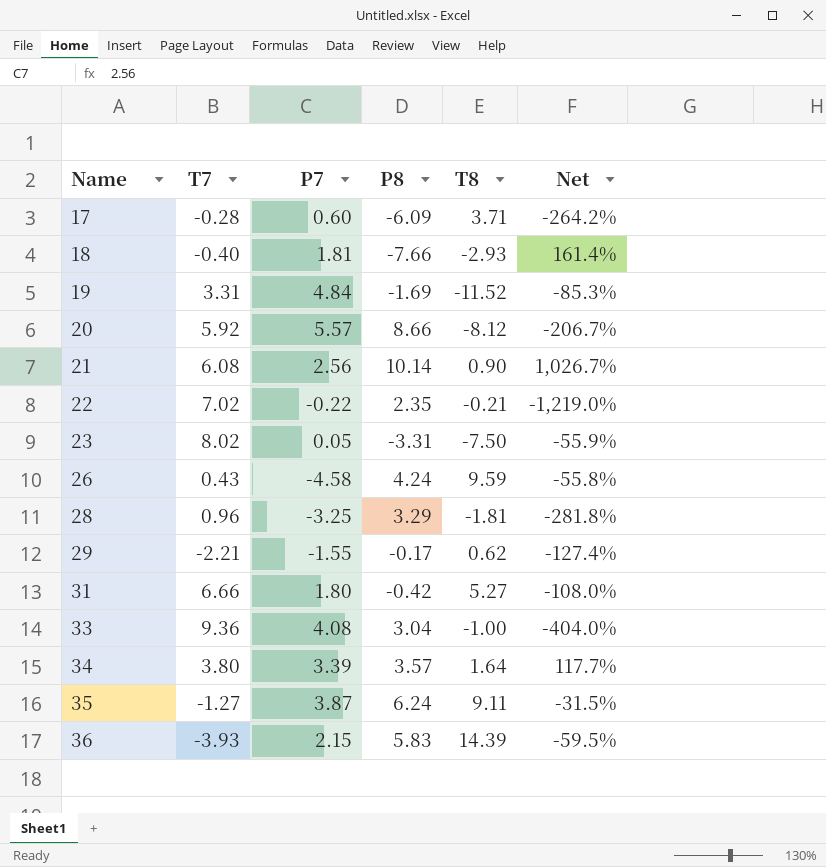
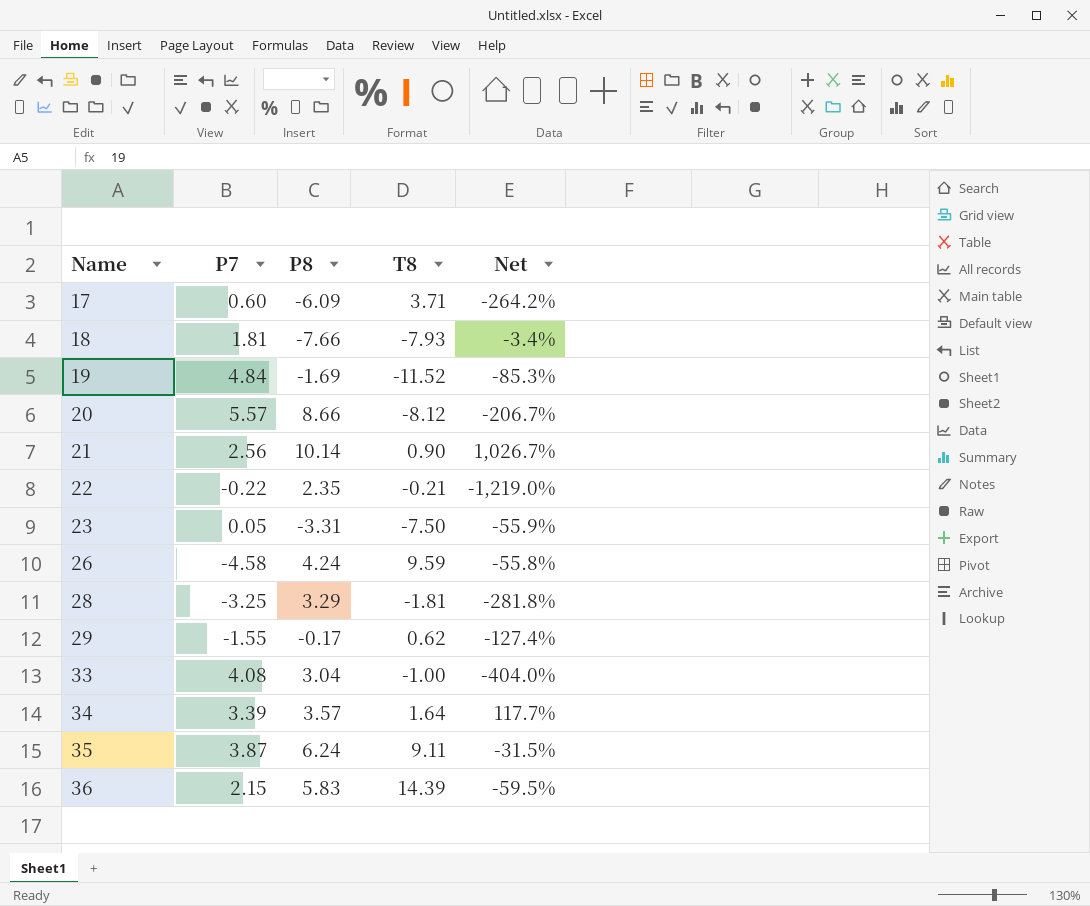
column T7 | position: 2 -> none
row 31: 6.66 | 1.80 | -0.42 | 5.27 | -108.0% -> none
18 | T8: -2.93 -> -7.93
18 | Net: 161.4% -> -3.4%

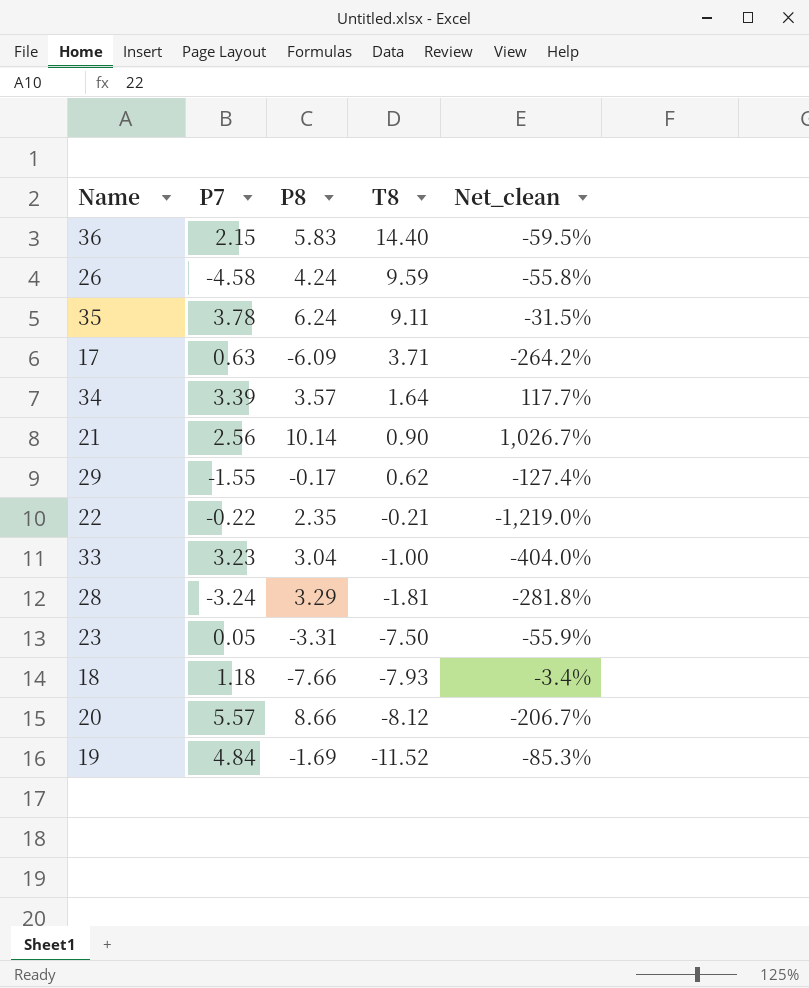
row order: Name ascending -> T8 descending
column name: Net -> Net_clean
36 | T8: 14.39 -> 14.40
35 | P7: 3.87 -> 3.78
17 | P7: 0.60 -> 0.63
33 | P7: 4.08 -> 3.23
28 | P7: -3.25 -> -3.24
18 | P7: 1.81 -> 1.18

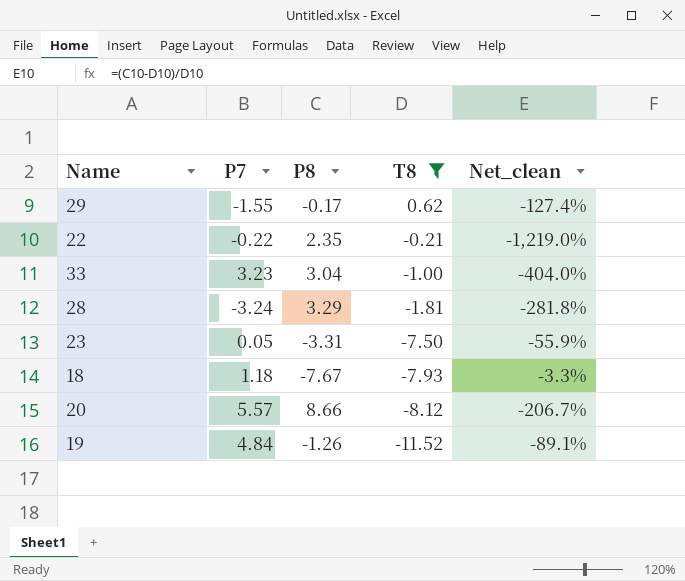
filter: none -> T8 <= 0.62
18 | P8: -7.66 -> -7.67
18 | Net_clean: -3.4% -> -3.3%
19 | P8: -1.69 -> -1.26
19 | Net_clean: -85.3% -> -89.1%

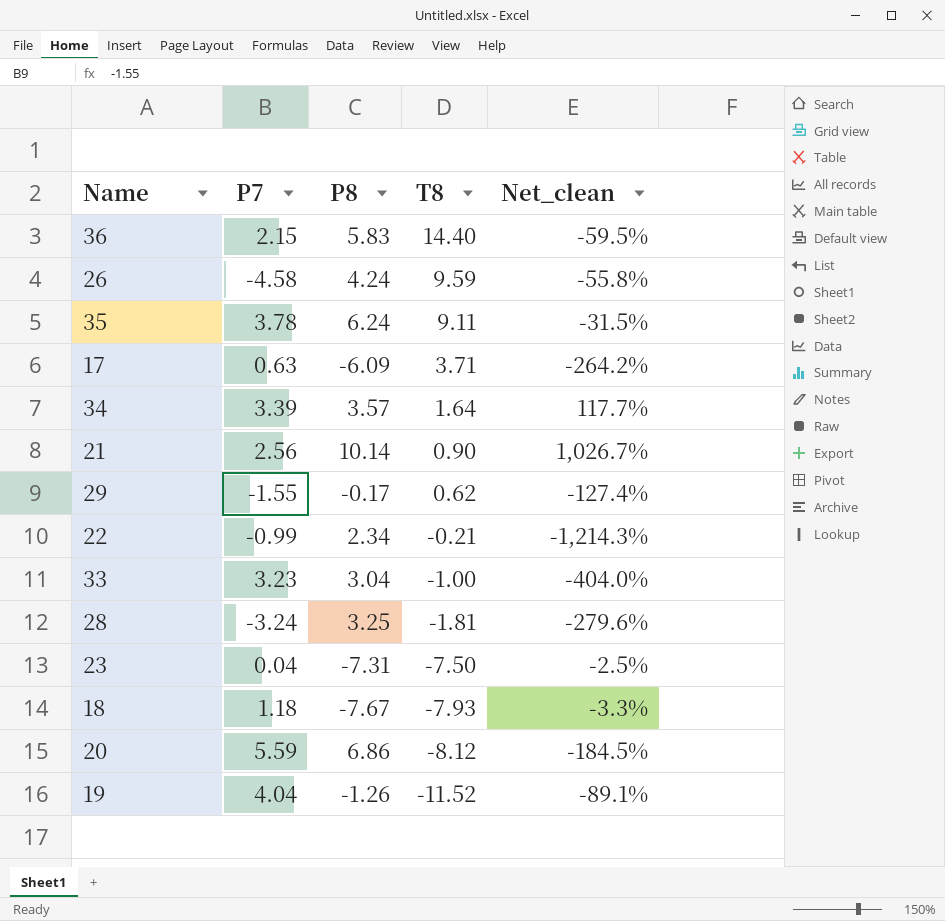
filter: T8 <= 0.62 -> none
22 | P7: -0.22 -> -0.99
22 | P8: 2.35 -> 2.34
22 | Net_clean: -1,219.0% -> -1,214.3%
28 | P8: 3.29 -> 3.25
28 | Net_clean: -281.8% -> -279.6%
23 | P7: 0.05 -> 0.04
23 | P8: -3.31 -> -7.31
23 | Net_clean: -55.9% -> -2.5%
20 | P7: 5.57 -> 5.59
20 | P8: 8.66 -> 6.86
20 | Net_clean: -206.7% -> -184.5%
19 | P7: 4.84 -> 4.04

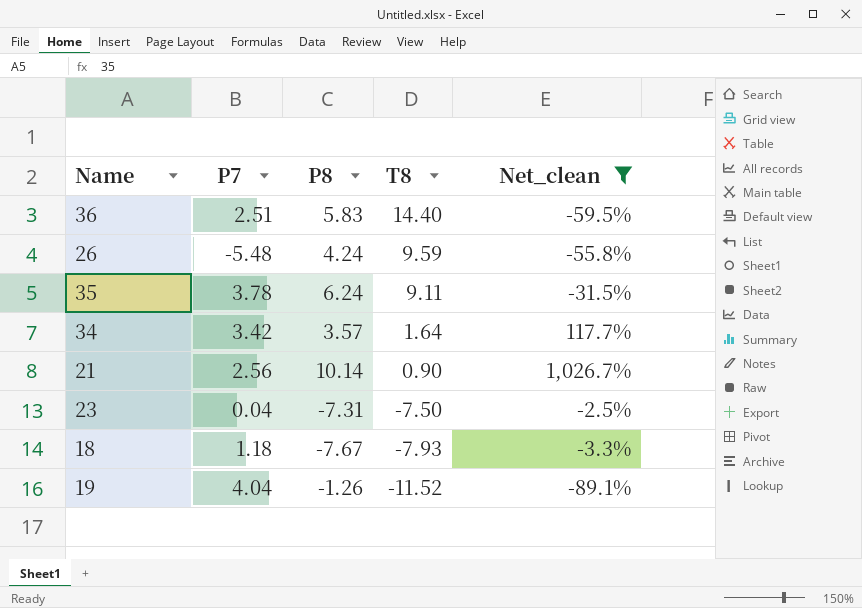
filter: none -> Net_clean >= -89.1%
36 | P7: 2.15 -> 2.51
26 | P7: -4.58 -> -5.48
34 | P7: 3.39 -> 3.42

